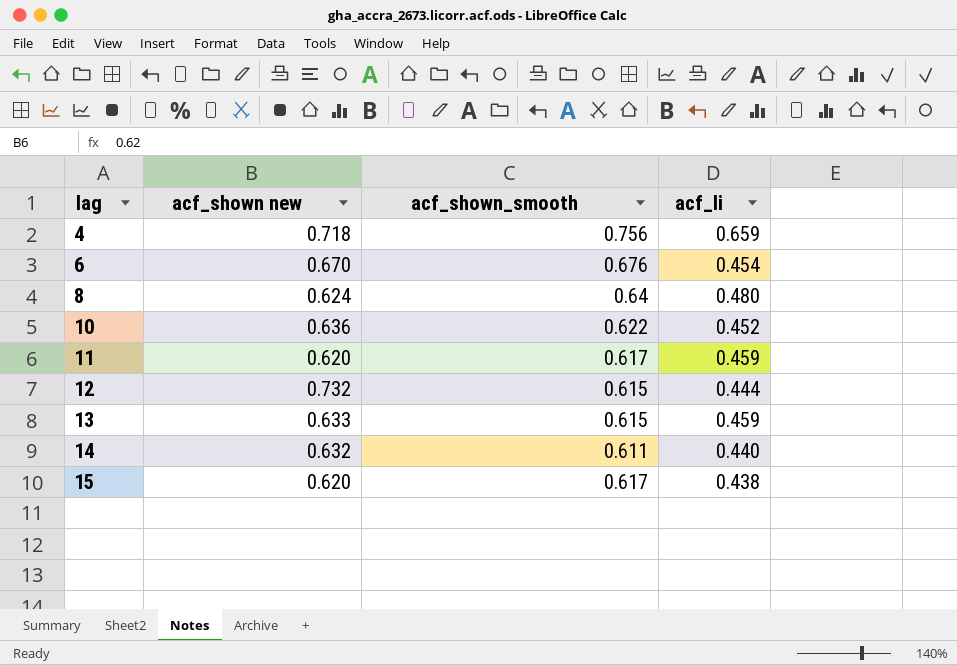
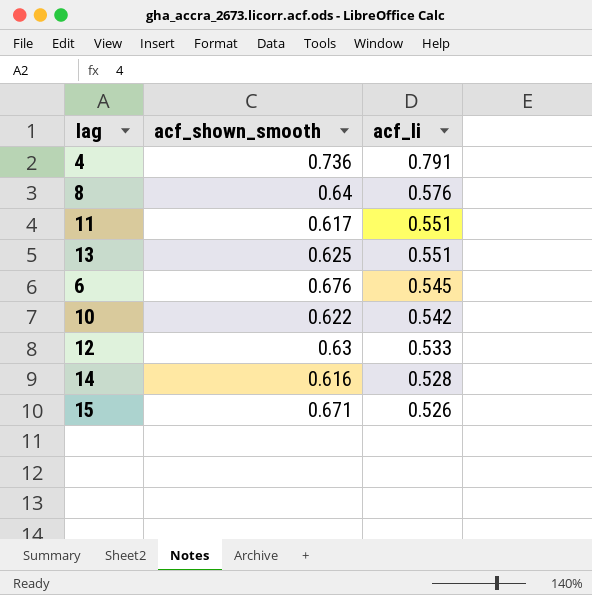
row order: lag ascending -> acf_li descending
column acf_shown new | position: 2 -> none
4 | acf_shown_smooth: 0.756 -> 0.736
4 | acf_li: 0.659 -> 0.791
8 | acf_li: 0.480 -> 0.576
11 | acf_li: 0.459 -> 0.551
13 | acf_shown_smooth: 0.615 -> 0.625
13 | acf_li: 0.459 -> 0.551
6 | acf_li: 0.454 -> 0.545
10 | acf_li: 0.452 -> 0.542
12 | acf_shown_smooth: 0.615 -> 0.63
12 | acf_li: 0.444 -> 0.533
14 | acf_shown_smooth: 0.611 -> 0.616
14 | acf_li: 0.440 -> 0.528
15 | acf_shown_smooth: 0.617 -> 0.671
15 | acf_li: 0.438 -> 0.526

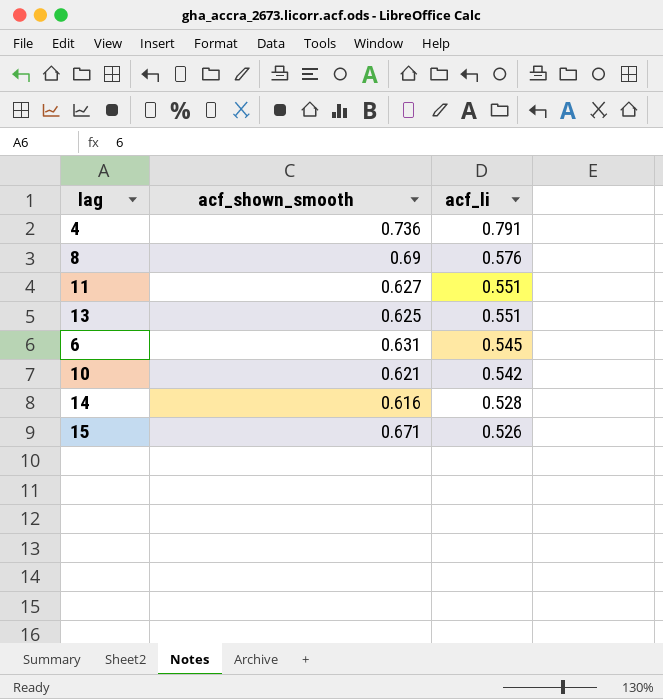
row 12: 0.63 | 0.533 -> none
8 | acf_shown_smooth: 0.64 -> 0.69
11 | acf_shown_smooth: 0.617 -> 0.627
6 | acf_shown_smooth: 0.676 -> 0.631
10 | acf_shown_smooth: 0.622 -> 0.621

